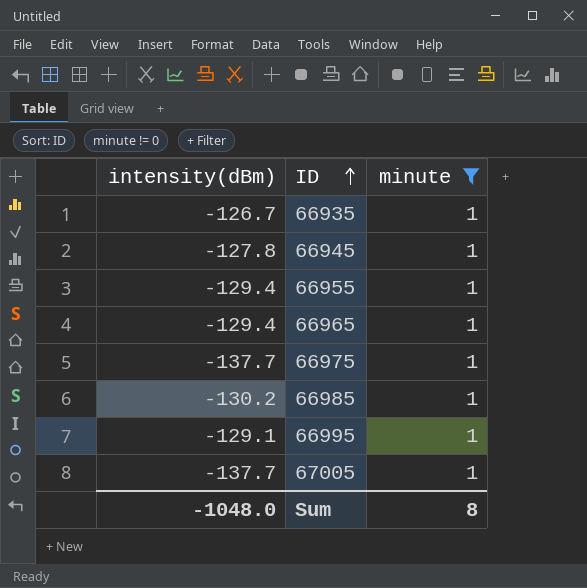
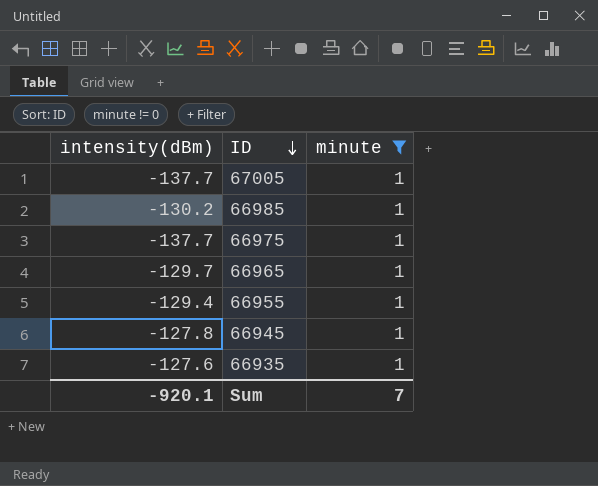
row order: ID ascending -> ID descending
row 66995: -129.1 | 1 -> none
66965 | intensity(dBm): -129.4 -> -129.7
66935 | intensity(dBm): -126.7 -> -127.6
Sum | intensity(dBm): -1048.0 -> -920.1
Sum | minute: 8 -> 7

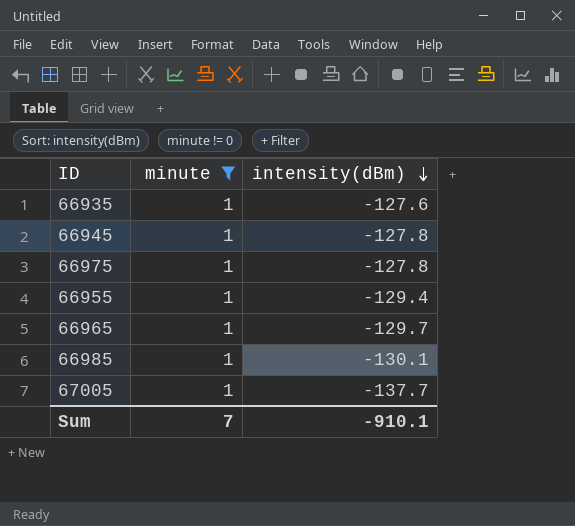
row order: ID descending -> intensity(dBm) descending
column intensity(dBm) | position: 1 -> 3
66975 | intensity(dBm): -137.7 -> -127.8
66985 | intensity(dBm): -130.2 -> -130.1
Sum | intensity(dBm): -920.1 -> -910.1

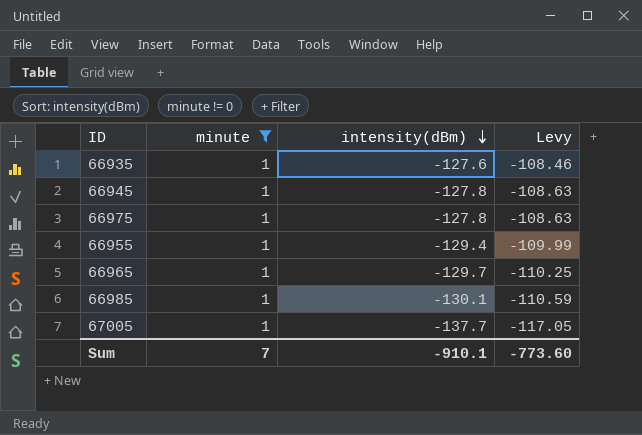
column Levy | formula: none -> [intensity(dBm)] * 0.85

